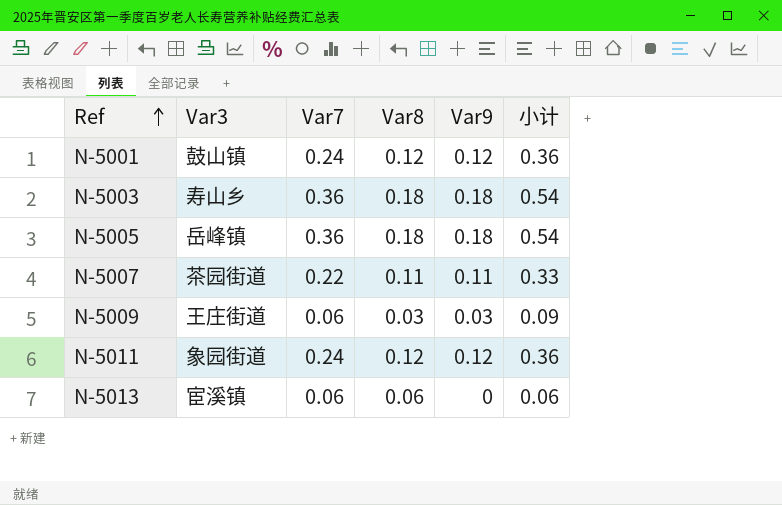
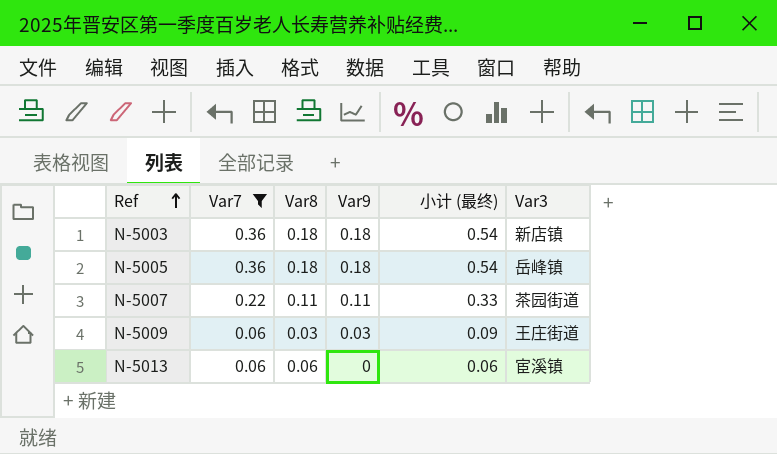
filter: none -> Var7 != 0.24
column name: 小计 -> 小计 (最终)
column Var3 | position: 2 -> 6
N-5003 | Var3: 寿山乡 -> 新店镇

